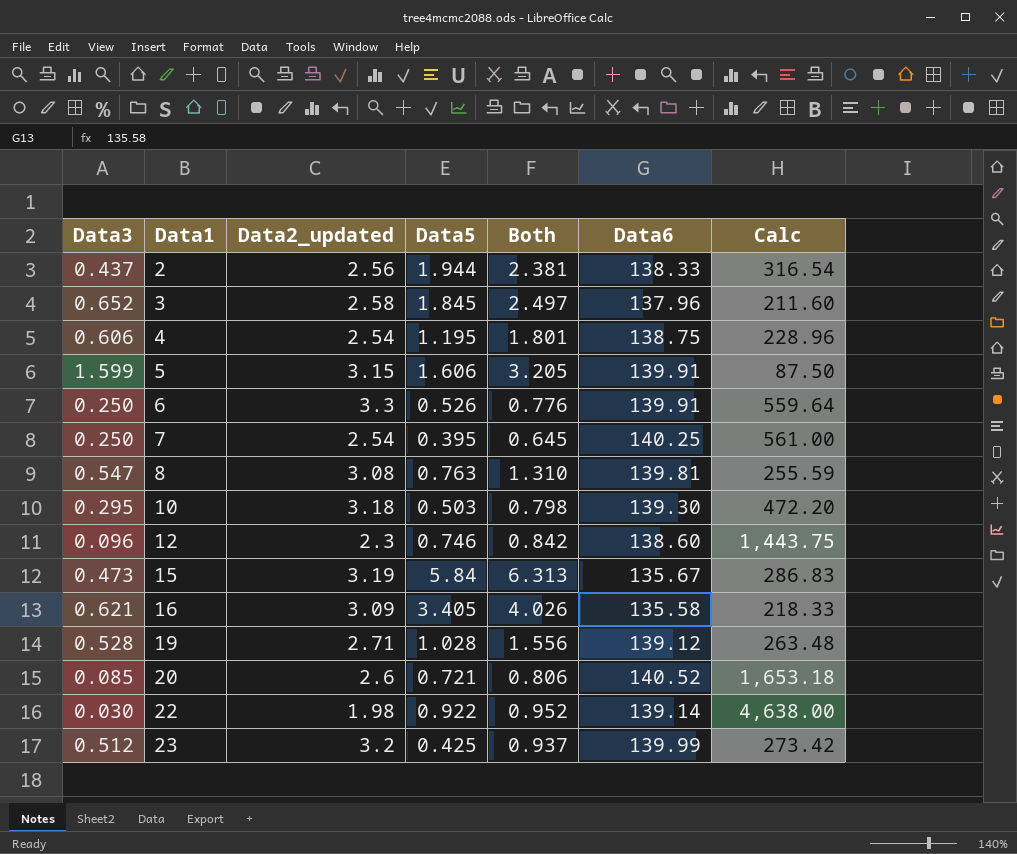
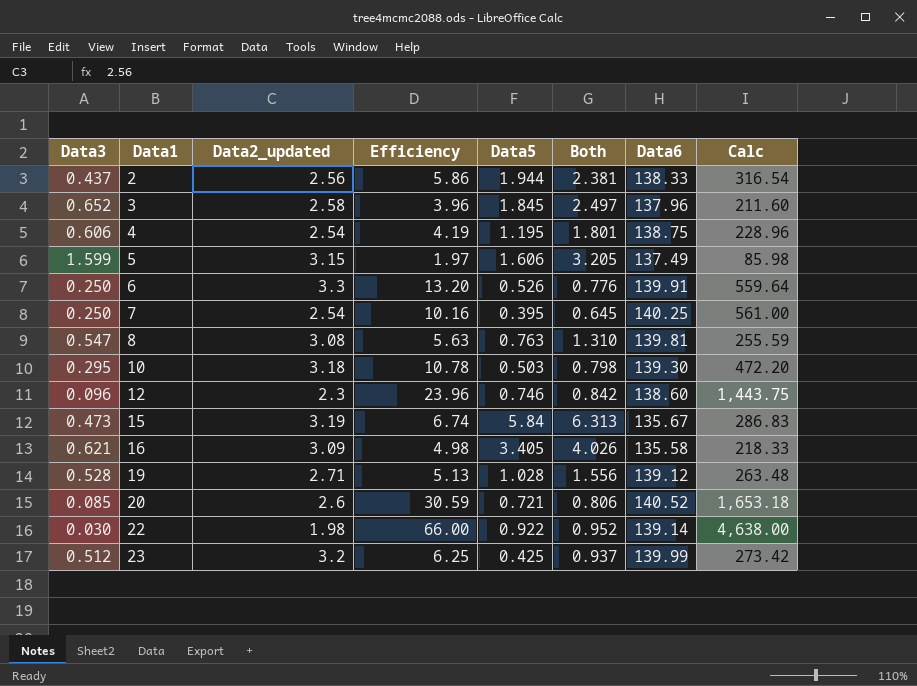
column Efficiency | formula: none -> [Data2_updated] / [Data3]
5 | Data6: 139.91 -> 137.49
5 | Calc: 87.50 -> 85.98

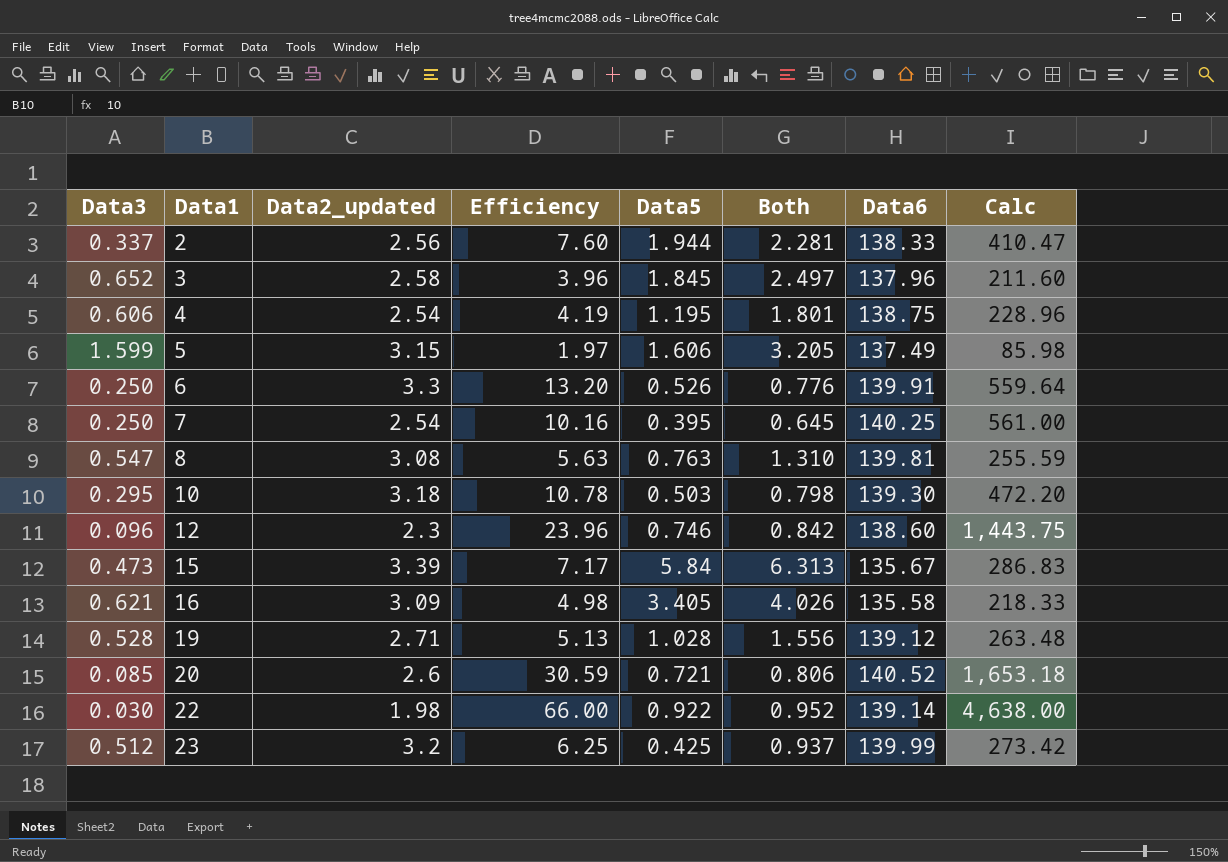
2 | Data3: 0.437 -> 0.337
2 | Efficiency: 5.86 -> 7.60
2 | Both: 2.381 -> 2.281
2 | Calc: 316.54 -> 410.47
15 | Data2_updated: 3.19 -> 3.39
15 | Efficiency: 6.74 -> 7.17

